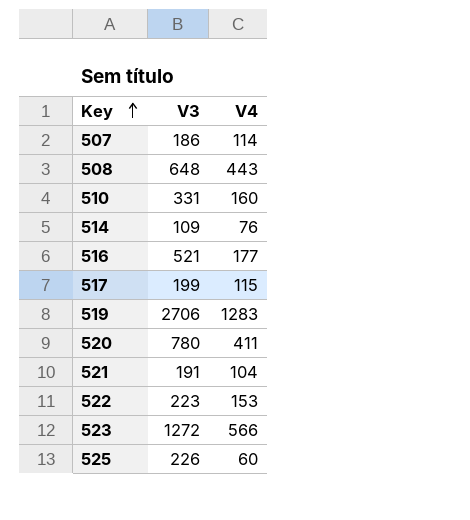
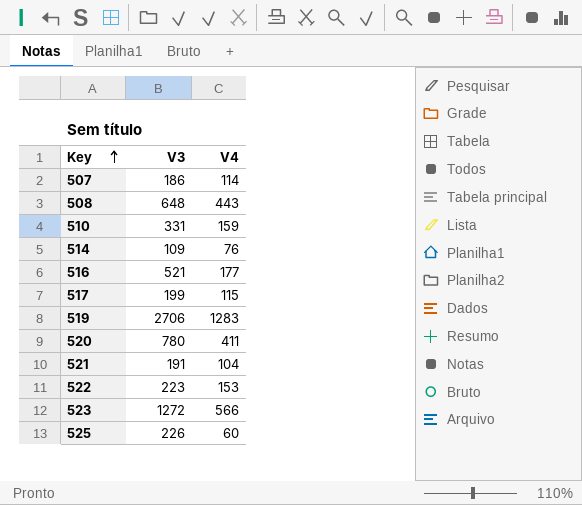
510 | V4: 160 -> 159

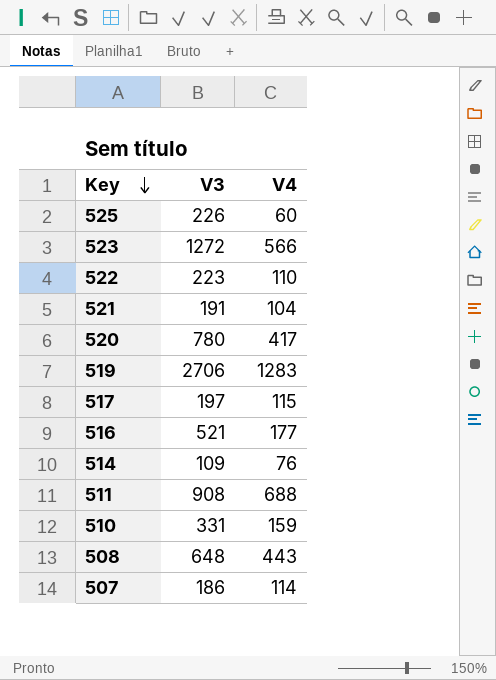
row order: Key ascending -> Key descending
522 | V4: 153 -> 110
520 | V4: 411 -> 417
517 | V3: 199 -> 197
row 511: none -> 908 | 688

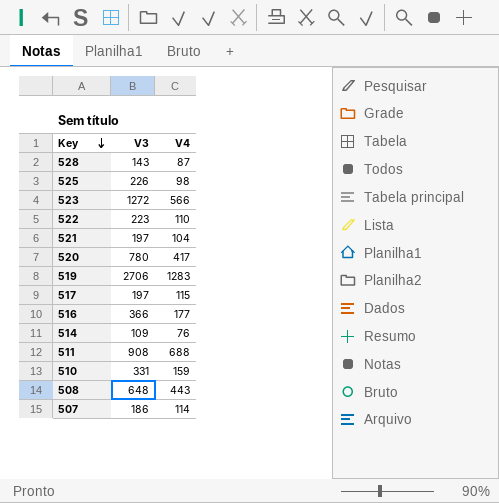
row 528: none -> 143 | 87
525 | V4: 60 -> 98
521 | V3: 191 -> 197
516 | V3: 521 -> 366

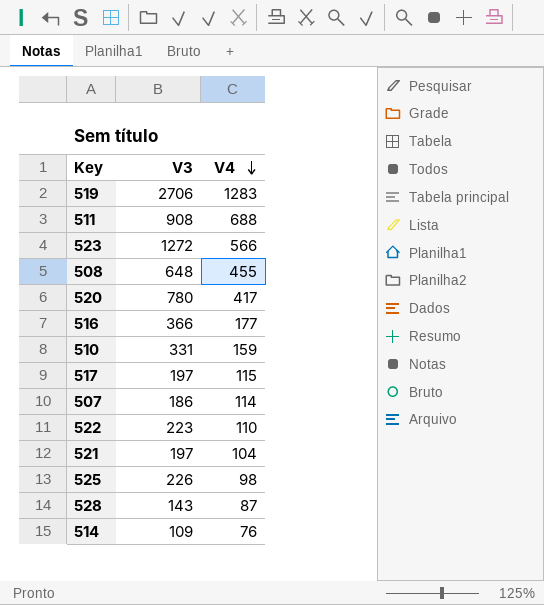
row order: Key descending -> V4 descending
508 | V4: 443 -> 455

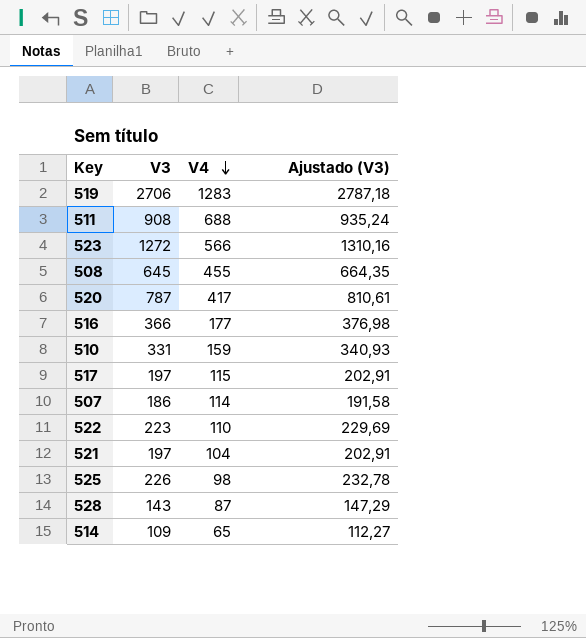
column Ajustado (V3) | formula: none -> [V3] * 1,03
508 | V3: 648 -> 645
520 | V3: 780 -> 787
514 | V4: 76 -> 65

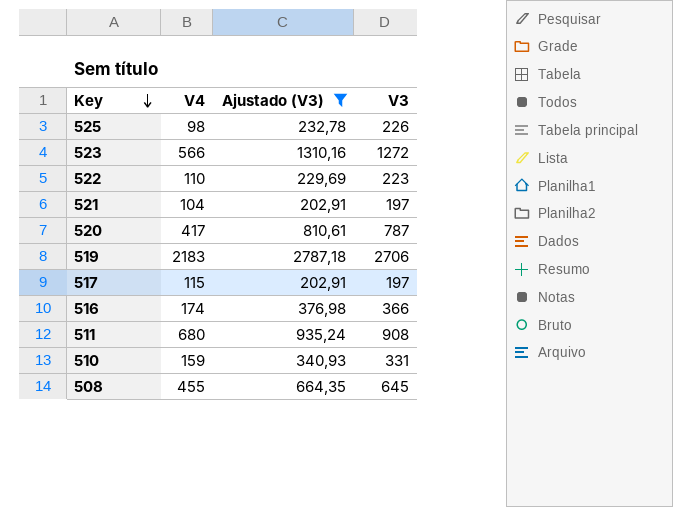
filter: none -> Ajustado (V3) >= 202,91
row order: V4 descending -> Key descending
column V3 | position: 2 -> 4
519 | V4: 1283 -> 2183
516 | V4: 177 -> 174
511 | V4: 688 -> 680

